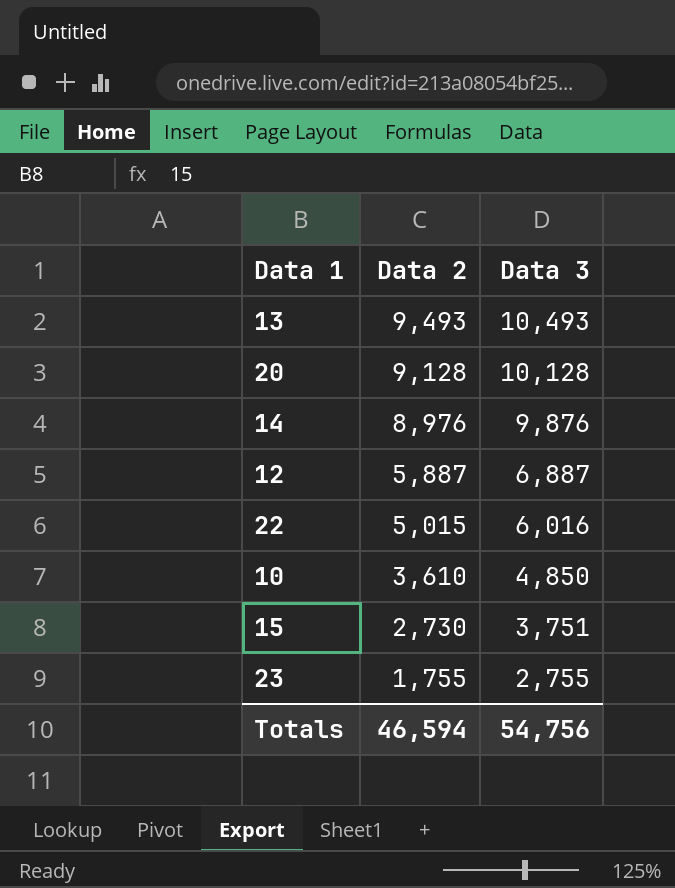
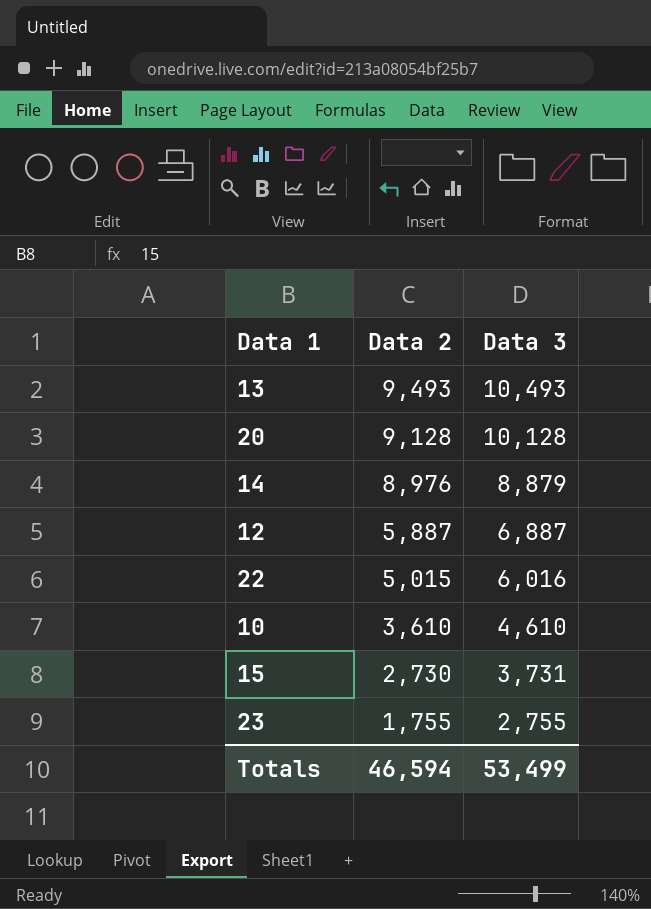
14 | Data 3: 9,876 -> 8,879
10 | Data 3: 4,850 -> 4,610
15 | Data 3: 3,751 -> 3,731
Totals | Data 3: 54,756 -> 53,499

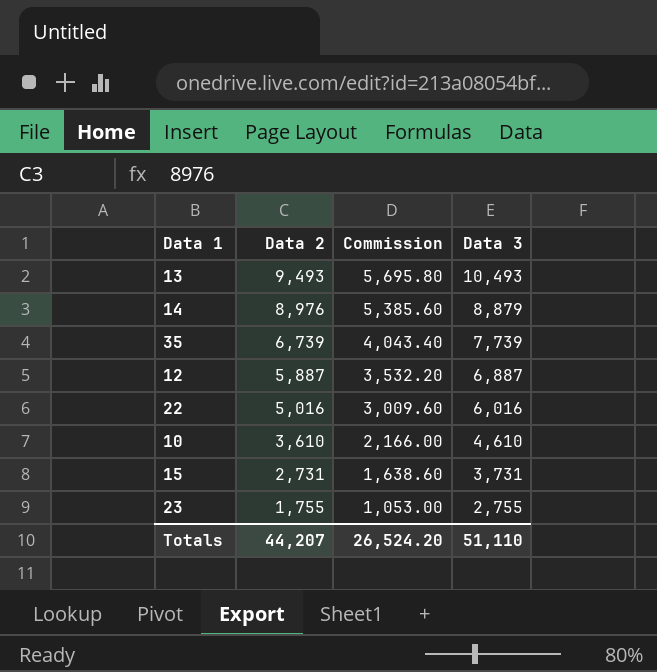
column Commission | formula: none -> [Data 2] * 0.6
row 20: 9,128 | 10,128 -> none
row 35: none -> 6,739 | 4,043.40 | 7,739
22 | Data 2: 5,015 -> 5,016
15 | Data 2: 2,730 -> 2,731
Totals | Data 2: 46,594 -> 44,207
Totals | Data 3: 53,499 -> 51,110

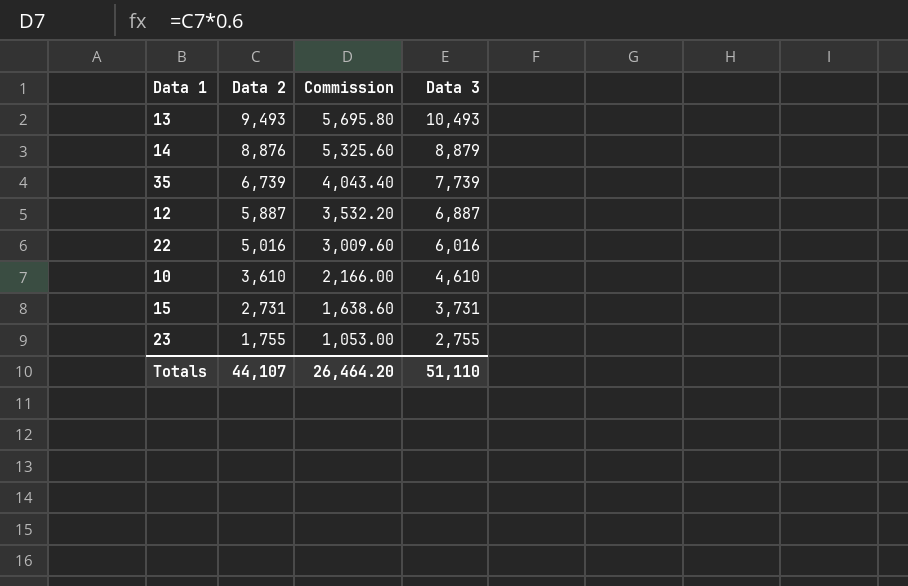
14 | Data 2: 8,976 -> 8,876
14 | Commission: 5,385.60 -> 5,325.60
Totals | Data 2: 44,207 -> 44,107
Totals | Commission: 26,524.20 -> 26,464.20

